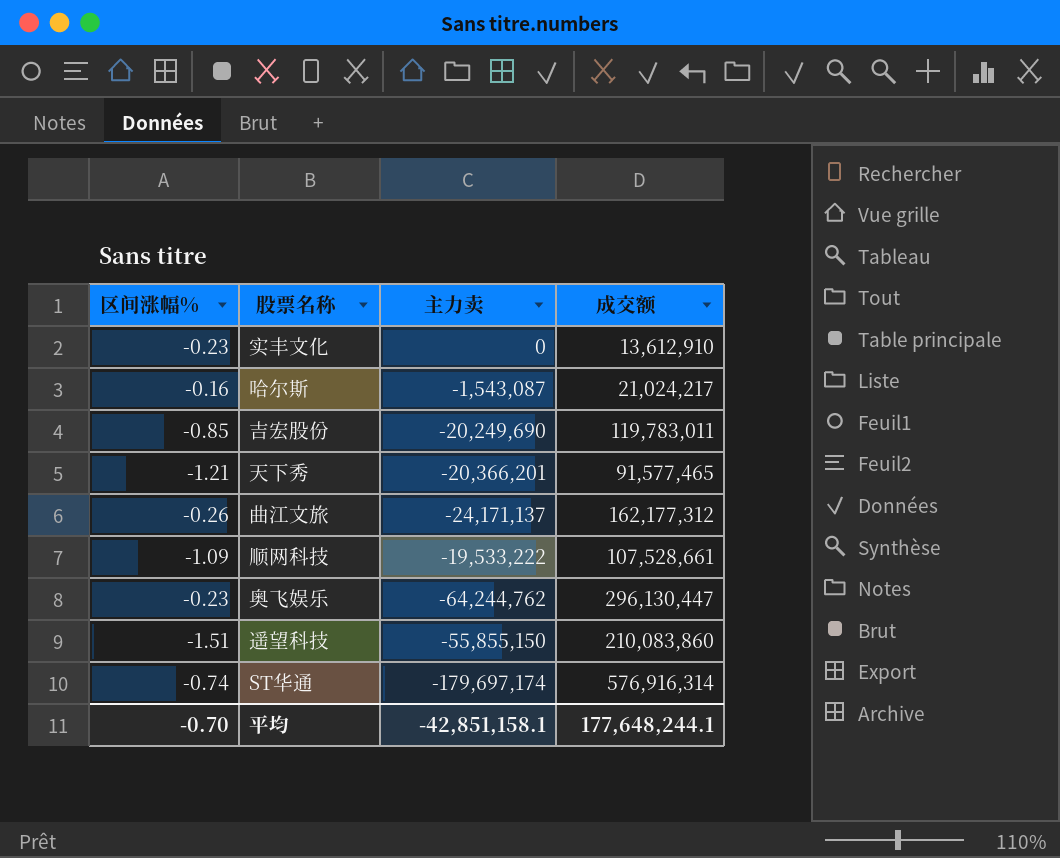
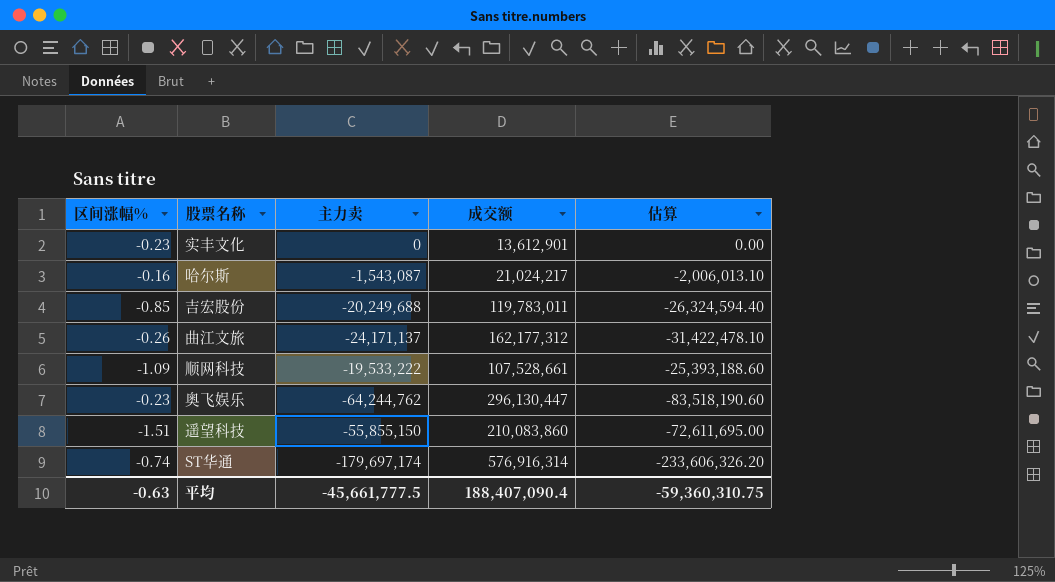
column 估算 | formula: none -> [主力卖] * 1.3
row 天下秀: -1.21 | -20,366,201 | 91,577,465 -> none
实丰文化 | 成交额: 13,612,910 -> 13,612,901
吉宏股份 | 主力卖: -20,249,690 -> -20,249,688
平均 | 区间涨幅%: -0.70 -> -0.63
平均 | 主力卖: -42,851,158.1 -> -45,661,777.5
平均 | 成交额: 177,648,244.1 -> 188,407,090.4

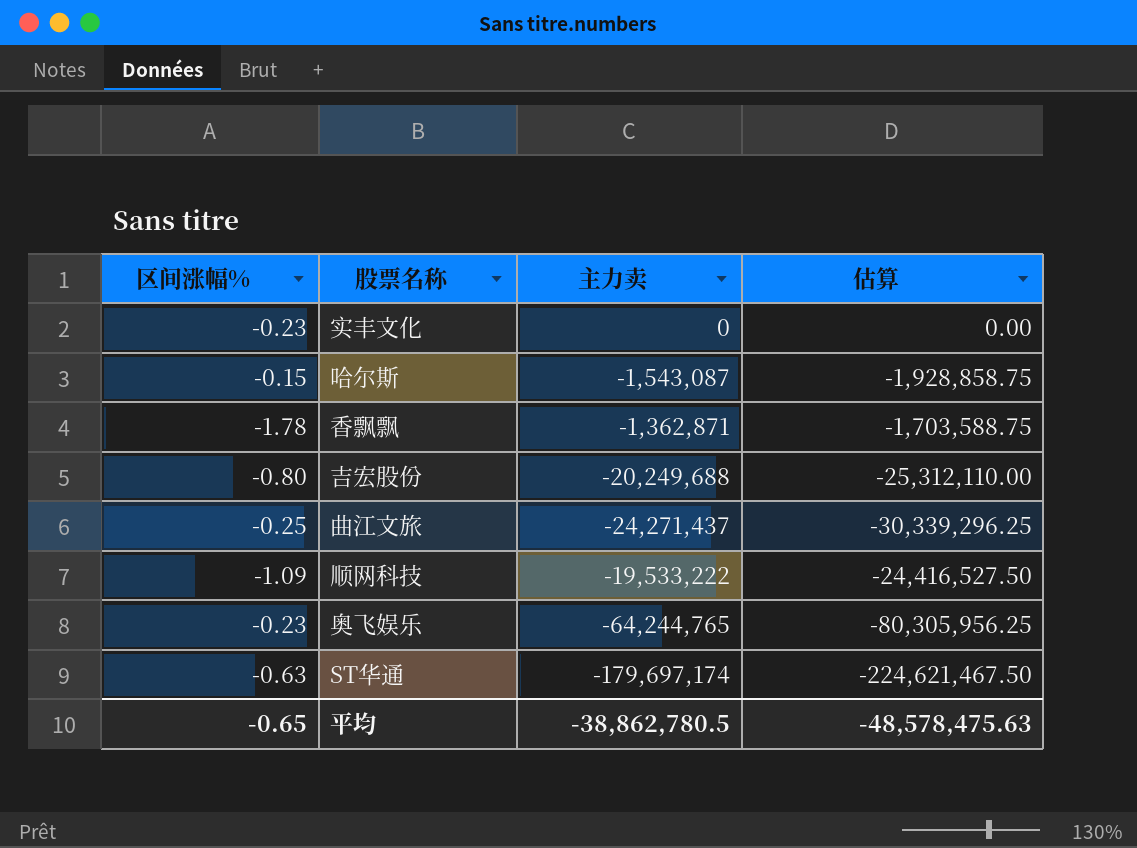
column 成交额 | position: 4 -> none
column 估算 | formula: [主力卖] * 1.3 -> [主力卖] * 1.25
row 遥望科技: -1.51 | -55,855,150 | 210,083,860 | -72,611,695.00 -> none
哈尔斯 | 区间涨幅%: -0.16 -> -0.15
row 香飘飘: none -> -1.78 | -1,362,871 | -1,703,588.75
吉宏股份 | 区间涨幅%: -0.85 -> -0.80
曲江文旅 | 区间涨幅%: -0.26 -> -0.25
曲江文旅 | 主力卖: -24,171,137 -> -24,271,437
奥飞娱乐 | 主力卖: -64,244,762 -> -64,244,765
ST华通 | 区间涨幅%: -0.74 -> -0.63
平均 | 区间涨幅%: -0.63 -> -0.65
平均 | 主力卖: -45,661,777.5 -> -38,862,780.5
平均 | 估算: -59,360,310.75 -> -48,578,475.63

